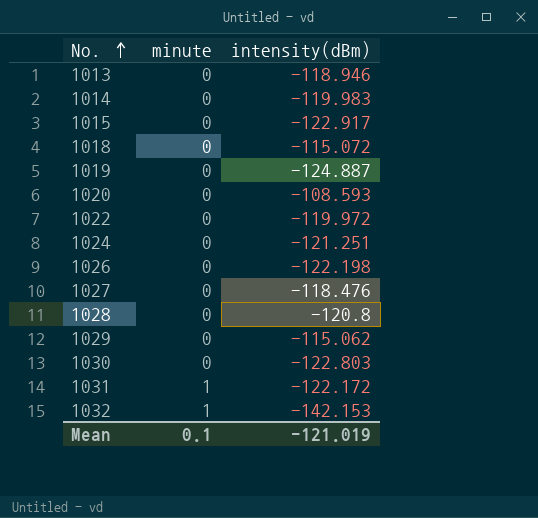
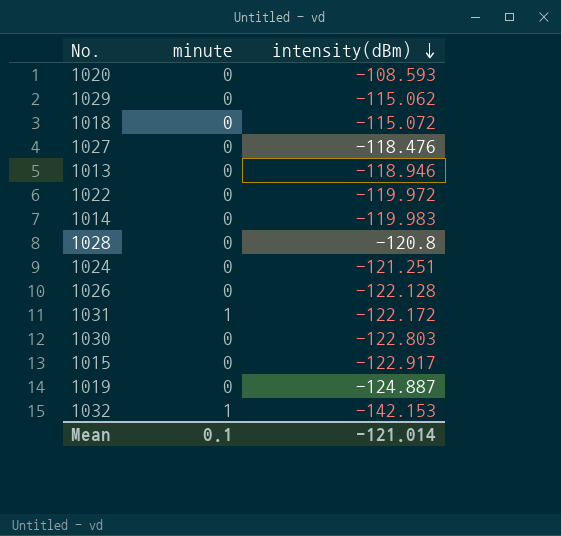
row order: No. ascending -> intensity(dBm) descending
1026 | intensity(dBm): -122.198 -> -122.128
Mean | intensity(dBm): -121.019 -> -121.014

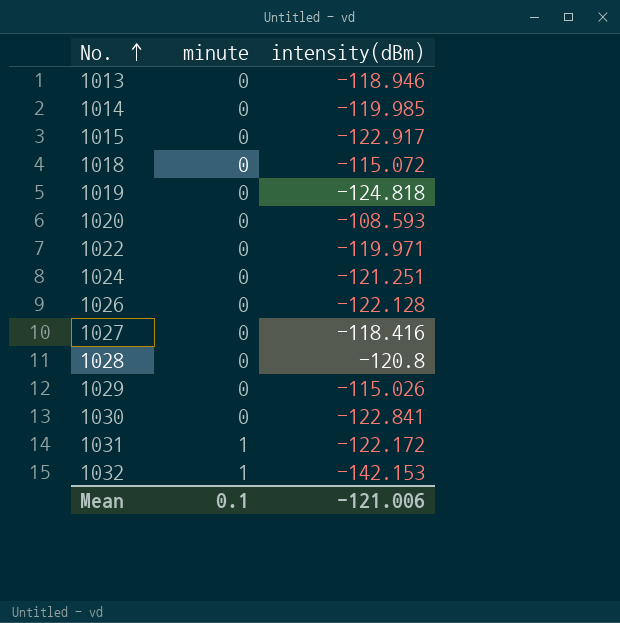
row order: intensity(dBm) descending -> No. ascending
1014 | intensity(dBm): -119.983 -> -119.985
1019 | intensity(dBm): -124.887 -> -124.818
1022 | intensity(dBm): -119.972 -> -119.971
1027 | intensity(dBm): -118.476 -> -118.416
1029 | intensity(dBm): -115.062 -> -115.026
1030 | intensity(dBm): -122.803 -> -122.841
Mean | intensity(dBm): -121.014 -> -121.006

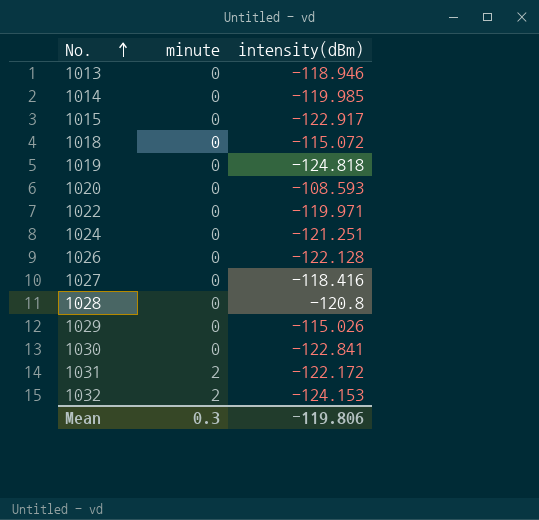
1031 | minute: 1 -> 2
1032 | minute: 1 -> 2
1032 | intensity(dBm): -142.153 -> -124.153
Mean | minute: 0.1 -> 0.3
Mean | intensity(dBm): -121.006 -> -119.806

